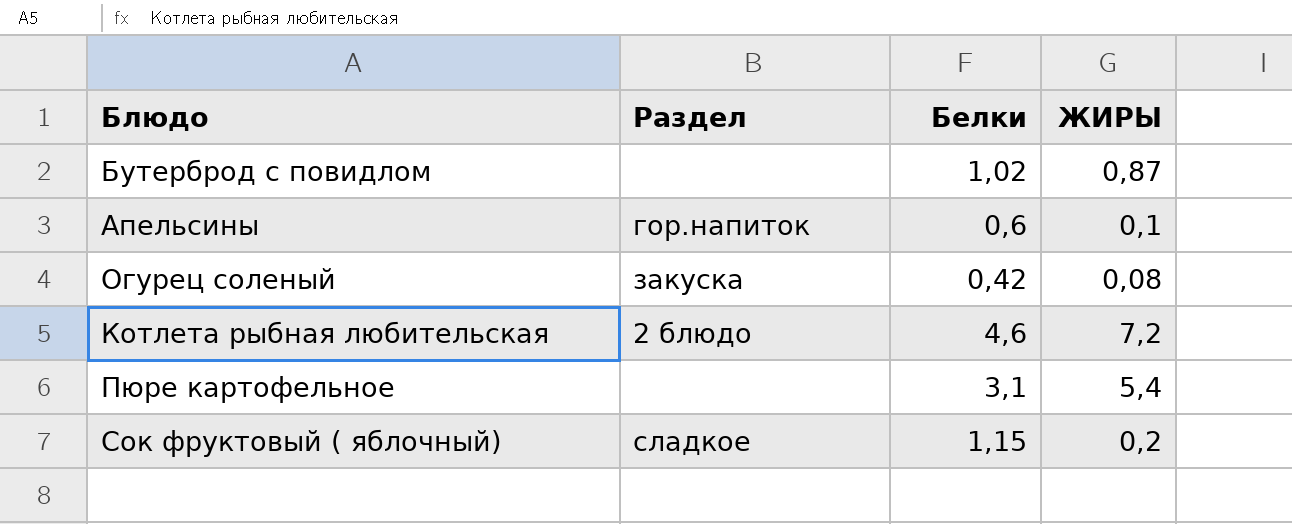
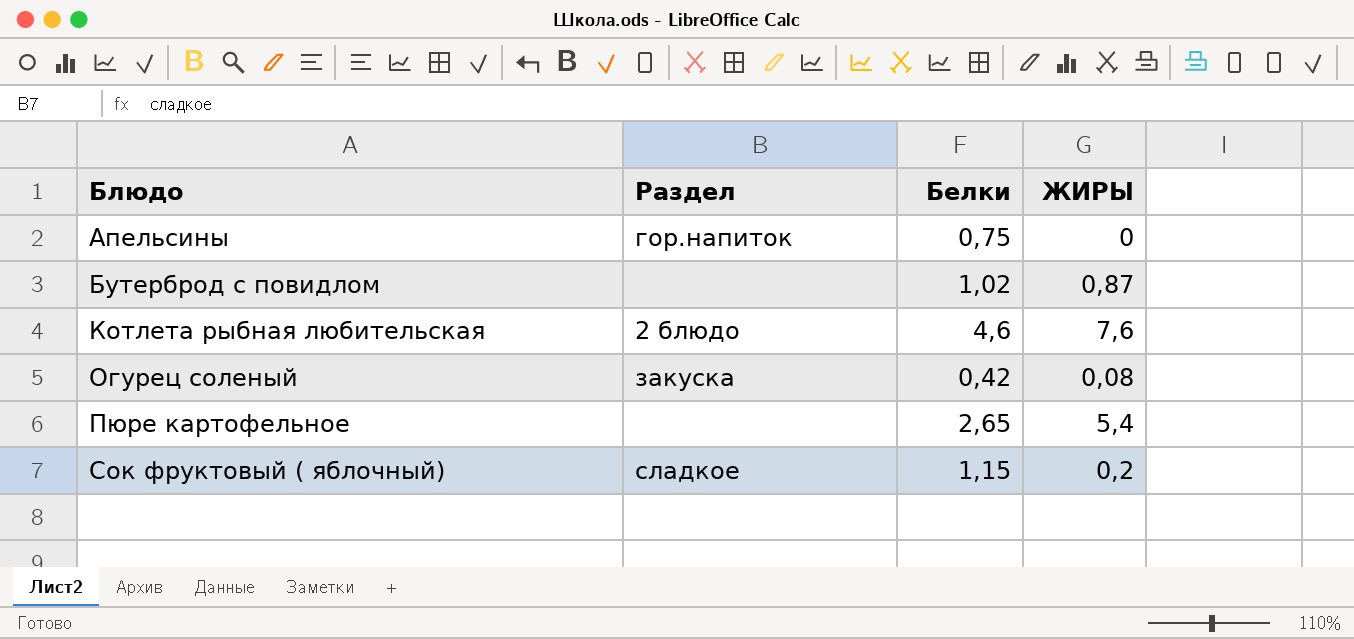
row order: none -> Блюдо ascending
Апельсины | Белки: 0,6 -> 0,75
Апельсины | ЖИРЫ: 0,1 -> 0
Котлета рыбная любительская | ЖИРЫ: 7,2 -> 7,6
Пюре картофельное | Белки: 3,1 -> 2,65

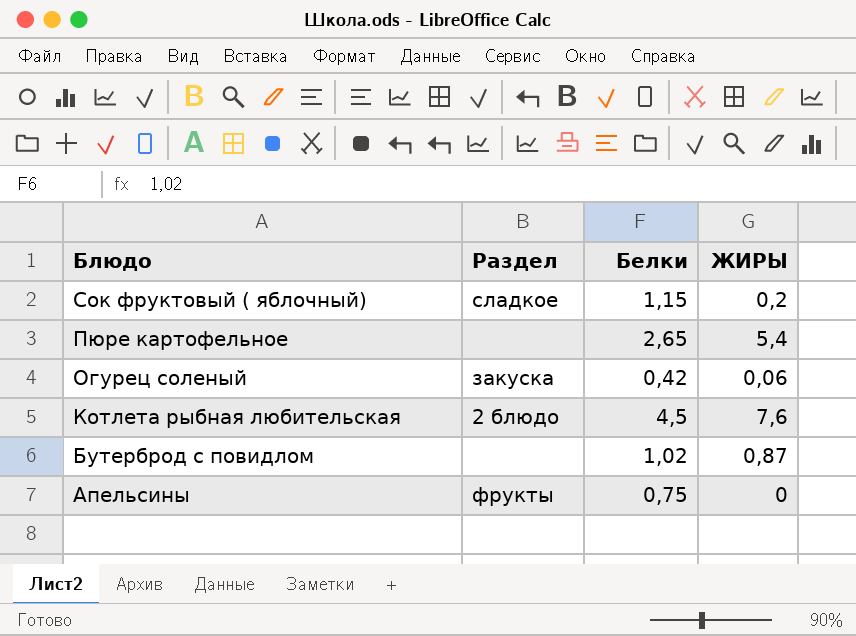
row order: Блюдо ascending -> Блюдо descending
Огурец соленый | ЖИРЫ: 0,08 -> 0,06
Котлета рыбная любительская | Белки: 4,6 -> 4,5
Апельсины | Раздел: гор.напиток -> фрукты

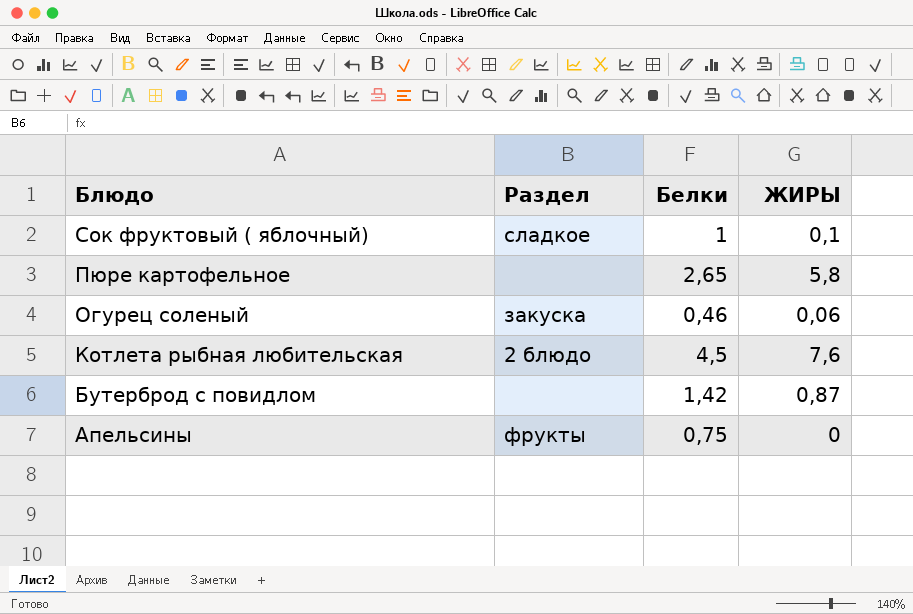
Сок фруктовый ( яблочный) | Белки: 1,15 -> 1
Сок фруктовый ( яблочный) | ЖИРЫ: 0,2 -> 0,1
Пюре картофельное | ЖИРЫ: 5,4 -> 5,8
Огурец соленый | Белки: 0,42 -> 0,46
Бутерброд с повидлом | Белки: 1,02 -> 1,42

